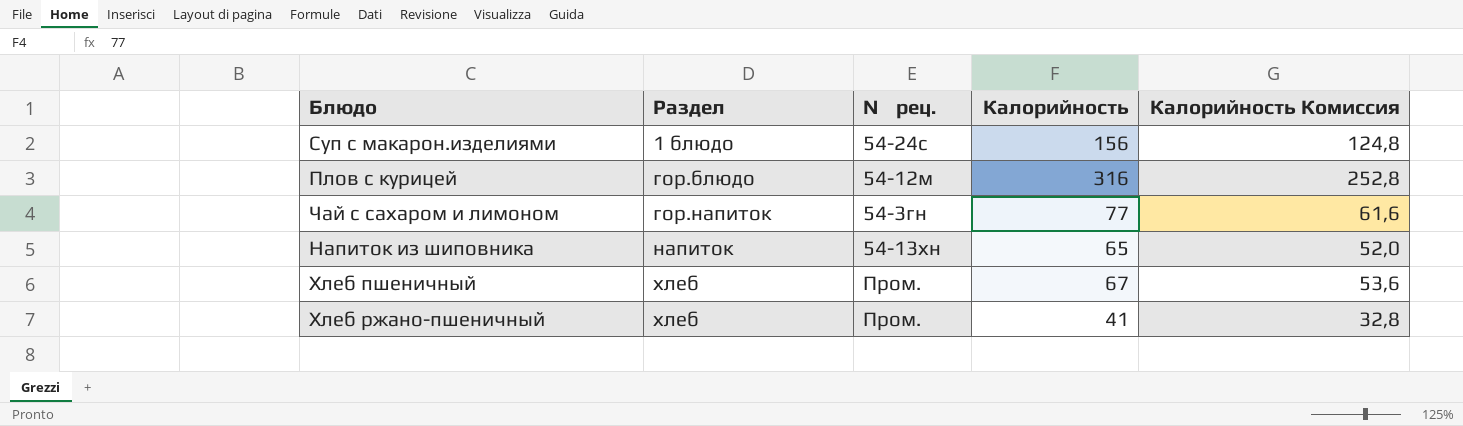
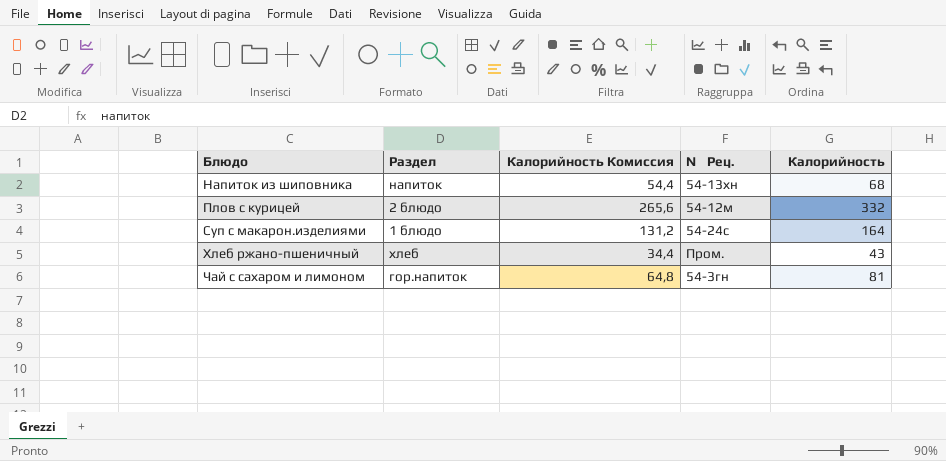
row order: Раздел ascending -> Блюдо ascending
column Калорийность Комиссия | position: 5 -> 3
column name: № рец. -> № Рец.
row Хлеб пшеничный: хлеб | Пром. | 67 | 53,6 -> none
Напиток из шиповника | Калорийность Комиссия: 52,0 -> 54,4
Напиток из шиповника | Калорийность: 65 -> 68
Плов с курицей | Раздел: гор.блюдо -> 2 блюдо
Плов с курицей | Калорийность Комиссия: 252,8 -> 265,6
Плов с курицей | Калорийность: 316 -> 332
Суп с макарон.изделиями | Калорийность Комиссия: 124,8 -> 131,2
Суп с макарон.изделиями | Калорийность: 156 -> 164
Хлеб ржано-пшеничный | Калорийность Комиссия: 32,8 -> 34,4
Хлеб ржано-пшеничный | Калорийность: 41 -> 43
Чай с сахаром и лимоном | Калорийность Комиссия: 61,6 -> 64,8
Чай с сахаром и лимоном | Калорийность: 77 -> 81

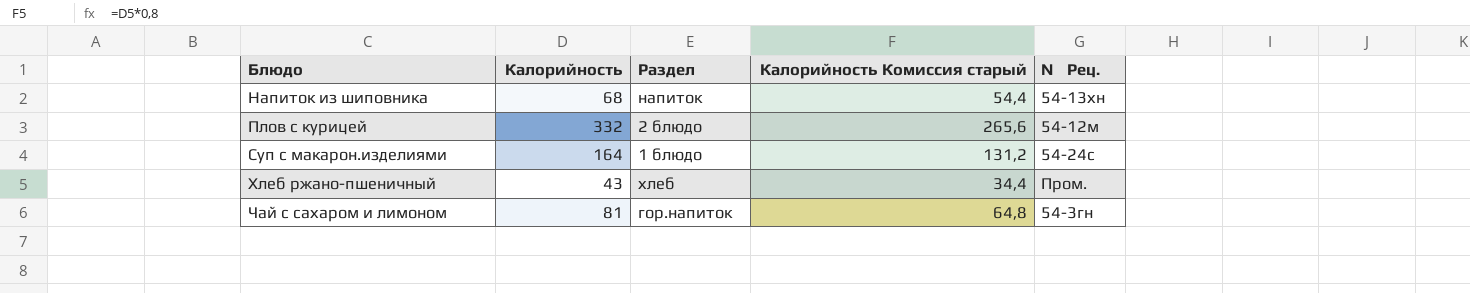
column Калорийность | position: 5 -> 2
column name: Калорийность Комиссия -> Калорийность Комиссия старый

